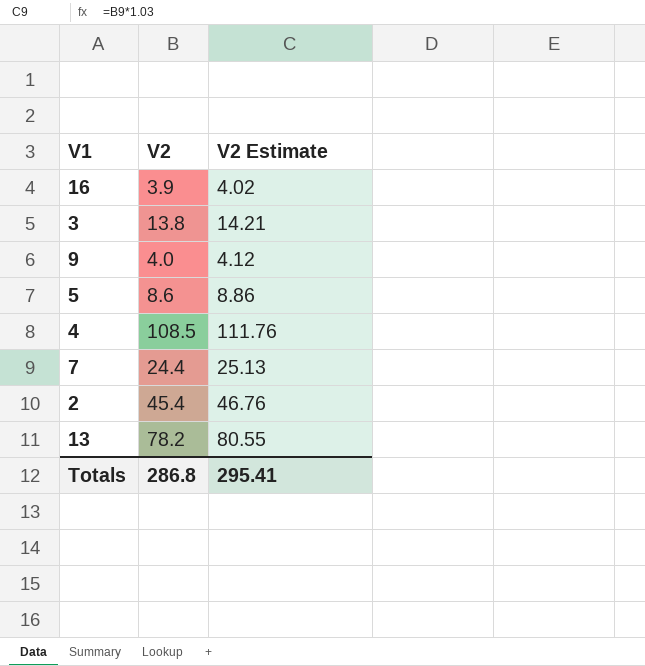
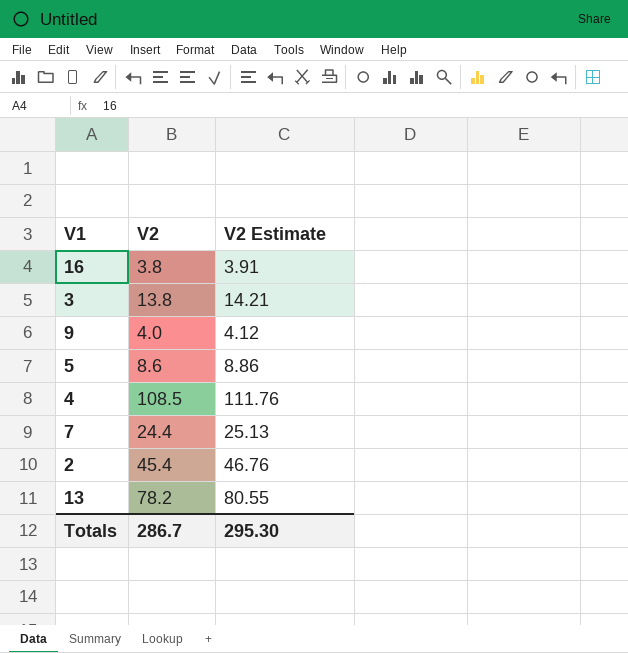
16 | V2: 3.9 -> 3.8
16 | V2 Estimate: 4.02 -> 3.91
Totals | V2: 286.8 -> 286.7
Totals | V2 Estimate: 295.41 -> 295.30

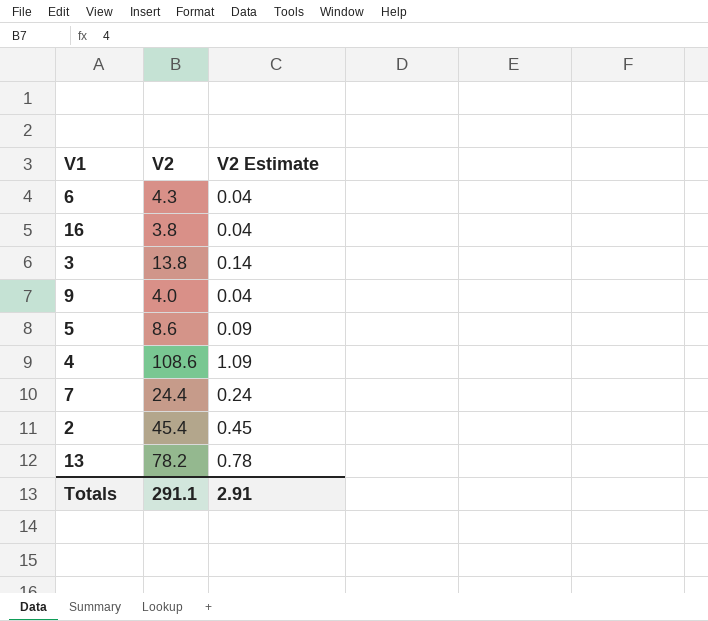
column V2 Estimate | formula: [V2] * 1.03 -> [V2] * 0.01
row 6: none -> 4.3 | 0.04
4 | V2: 108.5 -> 108.6
Totals | V2: 286.7 -> 291.1
Totals | V2 Estimate: 295.30 -> 2.91

